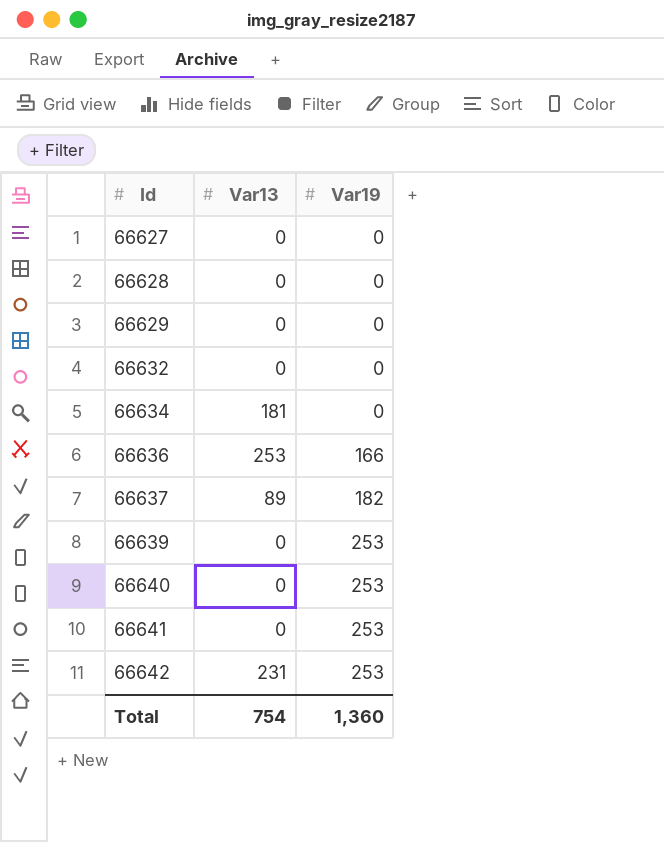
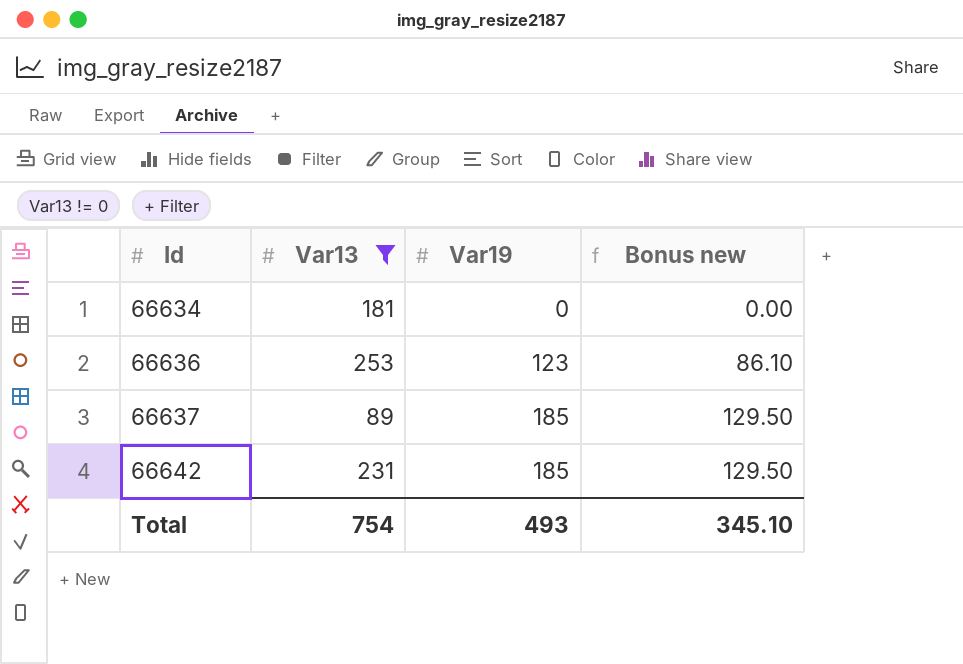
filter: none -> Var13 != 0
column Bonus new | formula: none -> [Var19] * 0.7
66636 | Var19: 166 -> 123
66637 | Var19: 182 -> 185
66642 | Var19: 253 -> 185
Total | Var19: 1,360 -> 493

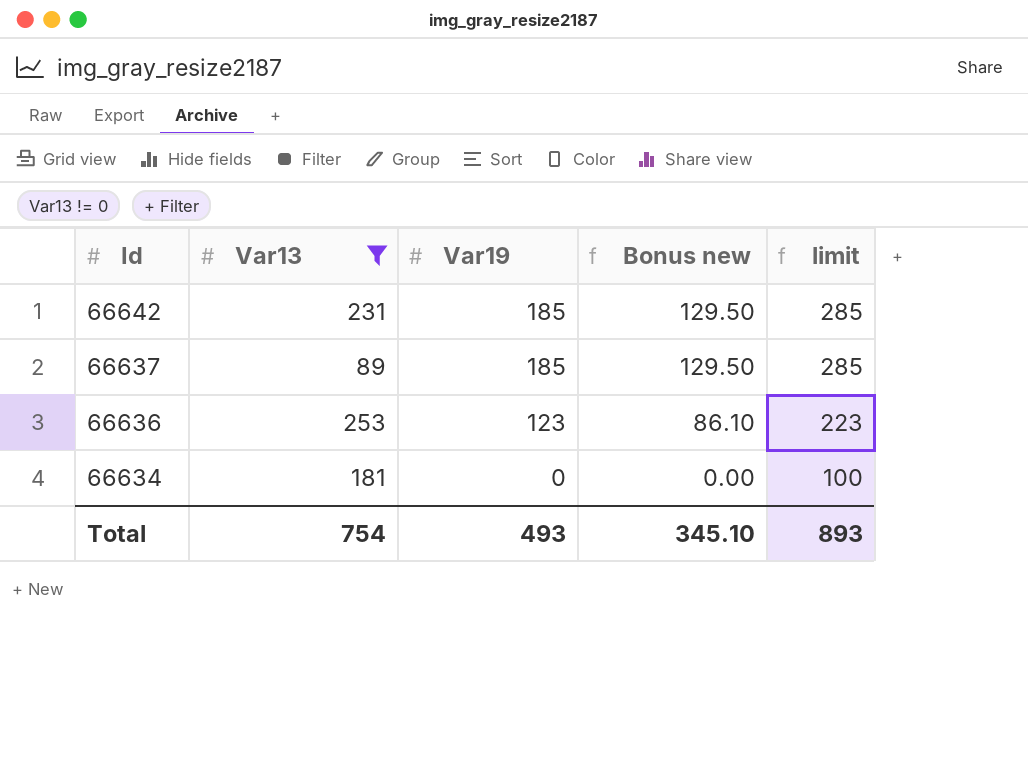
row order: Id ascending -> Id descending
column limit | formula: none -> [Var19] + 100

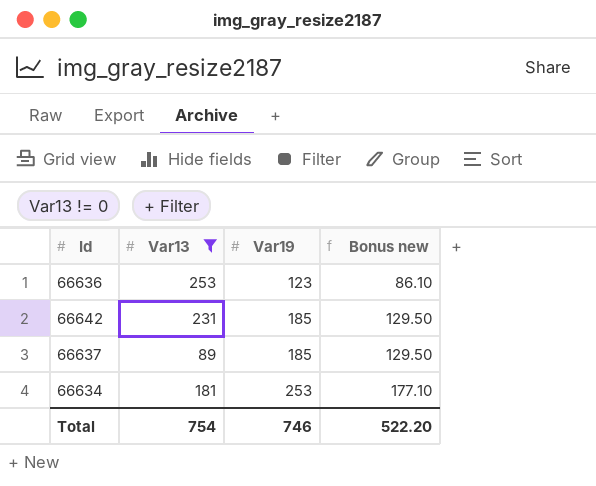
row order: Id descending -> Var19 ascending
column limit | formula: [Var19] + 100 -> none
66634 | Var19: 0 -> 253
66634 | Bonus new: 0.00 -> 177.10
Total | Var19: 493 -> 746
Total | Bonus new: 345.10 -> 522.20

